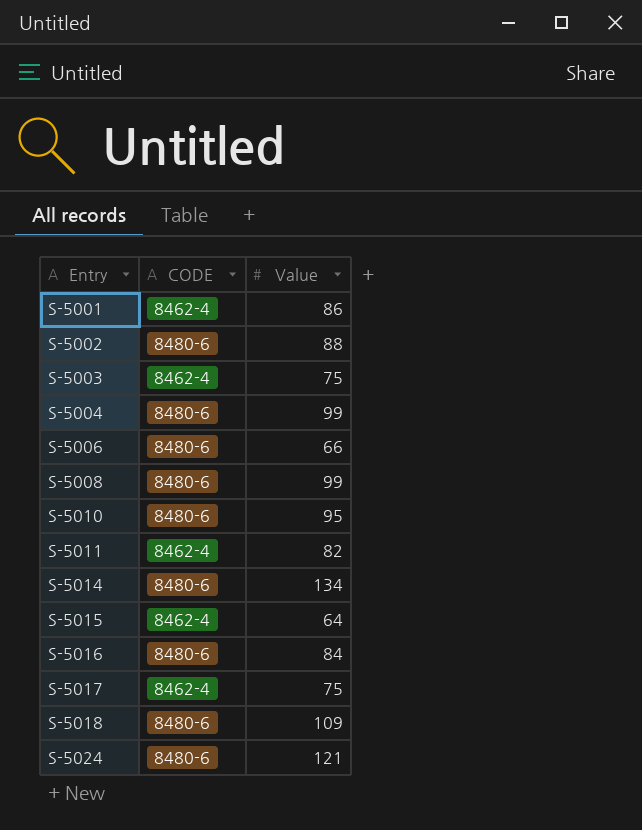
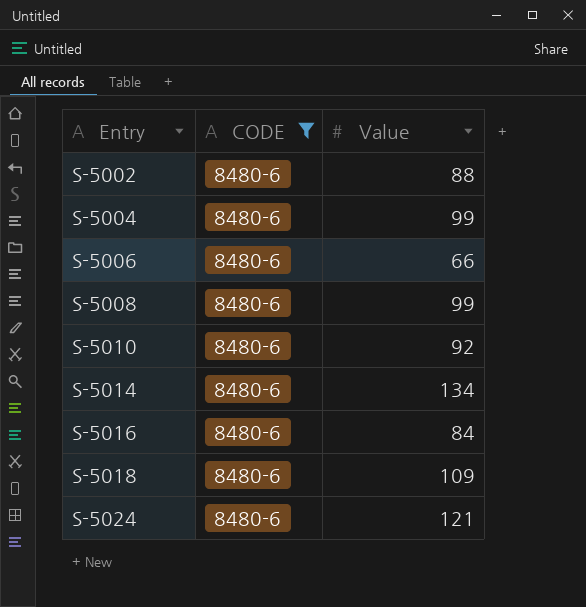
filter: none -> CODE = 8480-6
S-5010 | Value: 95 -> 92

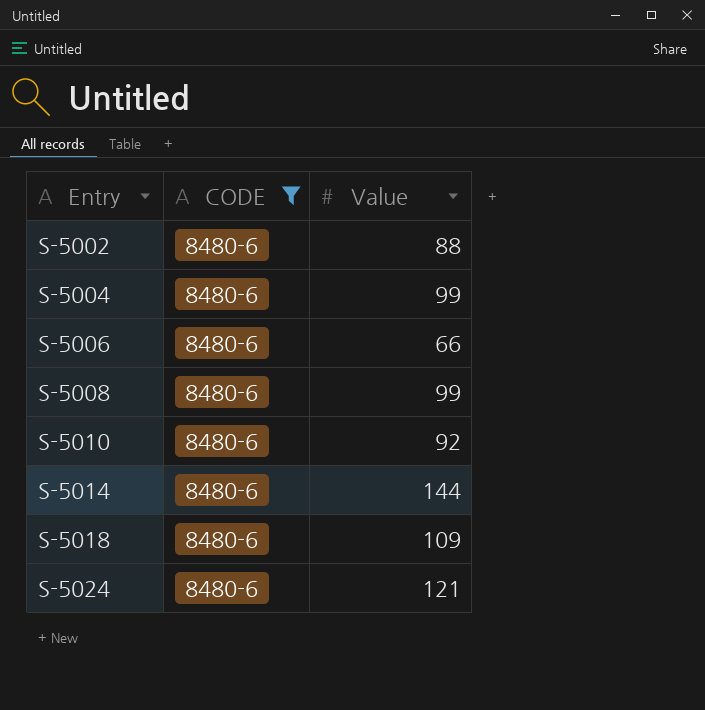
row S-5016: 8480-6 | 84 -> none
S-5014 | Value: 134 -> 144

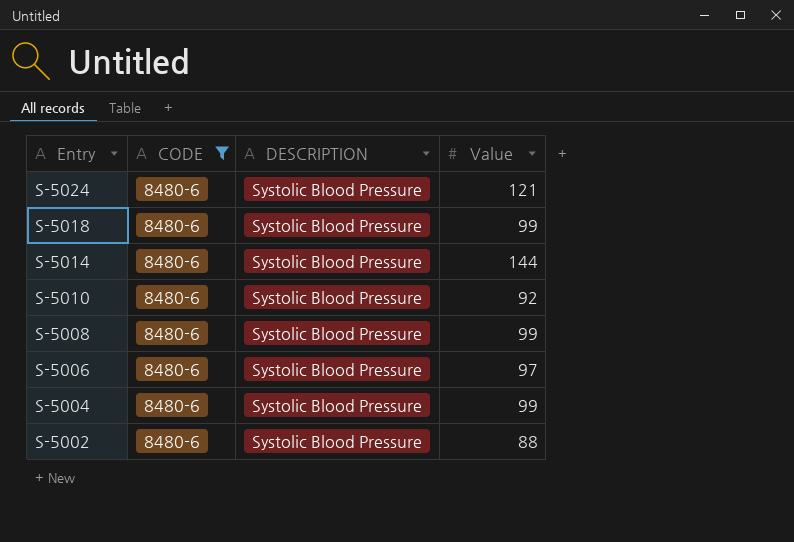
row order: Entry ascending -> Entry descending
column DESCRIPTION | position: none -> 3
S-5018 | Value: 109 -> 99
S-5006 | Value: 66 -> 97

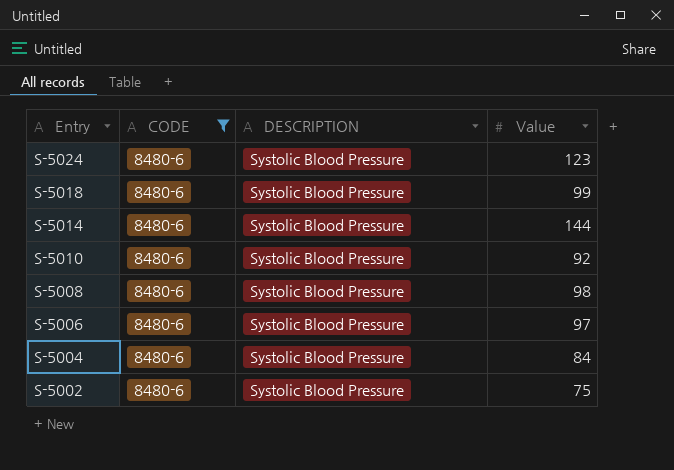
S-5024 | Value: 121 -> 123
S-5008 | Value: 99 -> 98
S-5004 | Value: 99 -> 84
S-5002 | Value: 88 -> 75

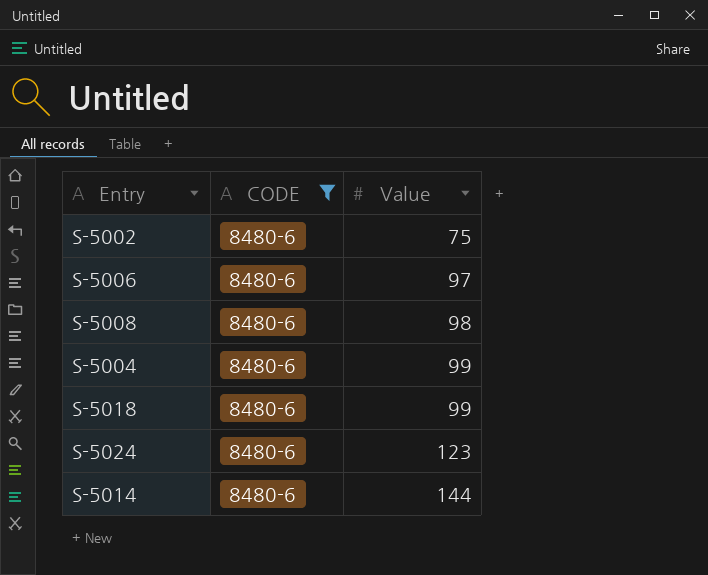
row order: Entry descending -> Value ascending
column DESCRIPTION | position: 3 -> none
row S-5010: 8480-6 | Systolic Blood Pressure | 92 -> none
S-5004 | Value: 84 -> 99

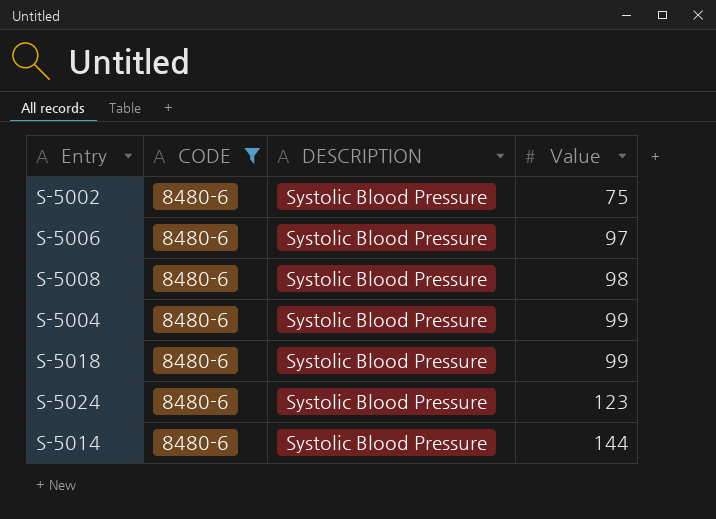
column DESCRIPTION | position: none -> 3

